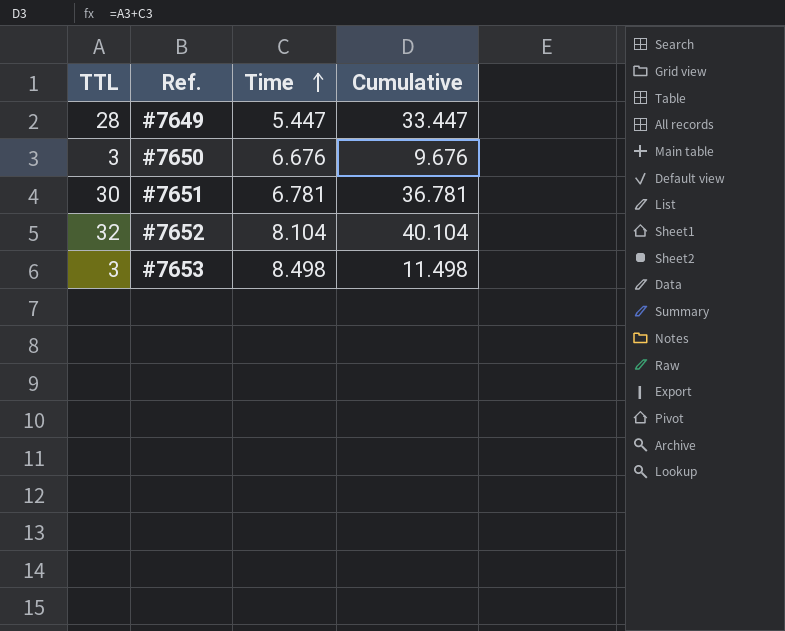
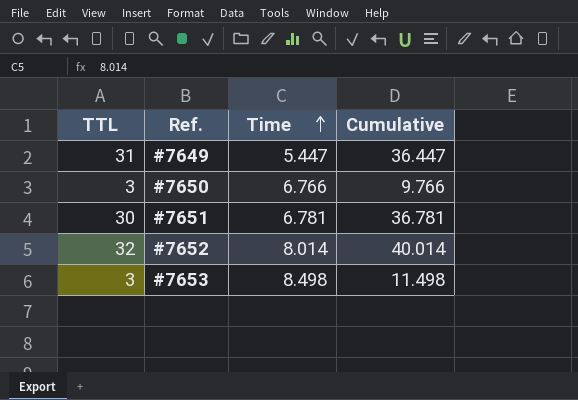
#7649 | TTL: 28 -> 31
#7649 | Cumulative: 33.447 -> 36.447
#7650 | Time: 6.676 -> 6.766
#7650 | Cumulative: 9.676 -> 9.766
#7652 | Time: 8.104 -> 8.014
#7652 | Cumulative: 40.104 -> 40.014

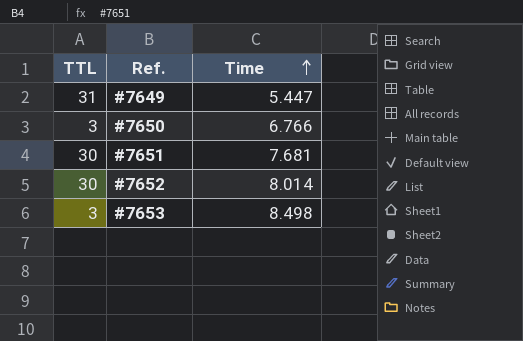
column Cumulative | formula: [TTL] + [Time] -> none
#7651 | Time: 6.781 -> 7.681
#7652 | TTL: 32 -> 30

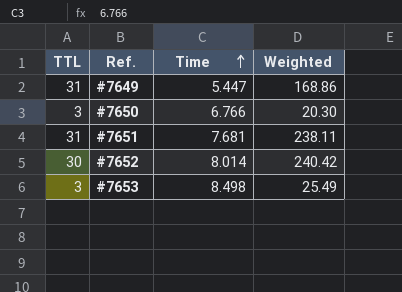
column Weighted | formula: none -> [TTL] * [Time]
#7651 | TTL: 30 -> 31

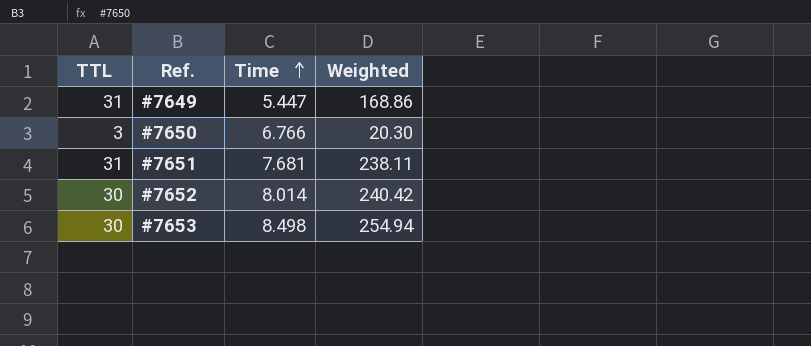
#7653 | TTL: 3 -> 30
#7653 | Weighted: 25.49 -> 254.94

